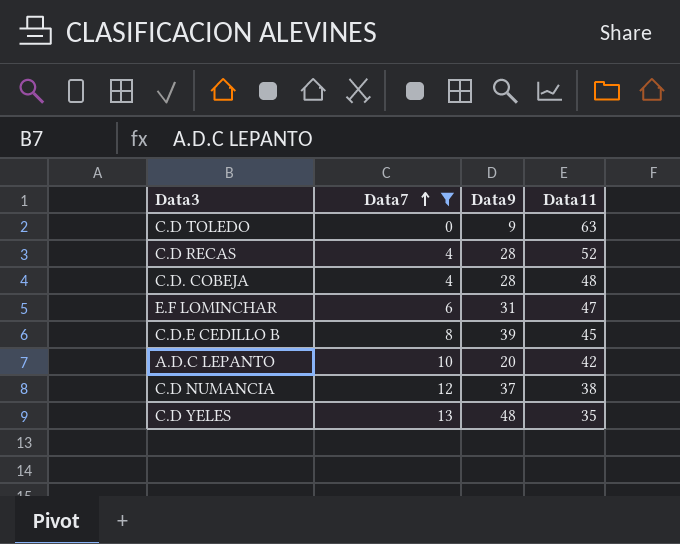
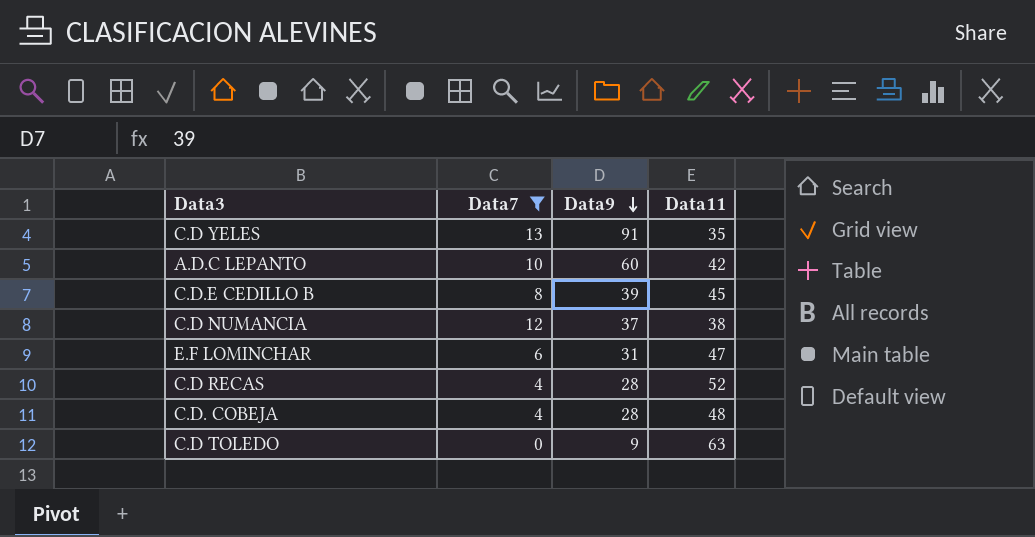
row order: Data7 ascending -> Data9 descending
C.D YELES | Data9: 48 -> 91
A.D.C LEPANTO | Data9: 20 -> 60

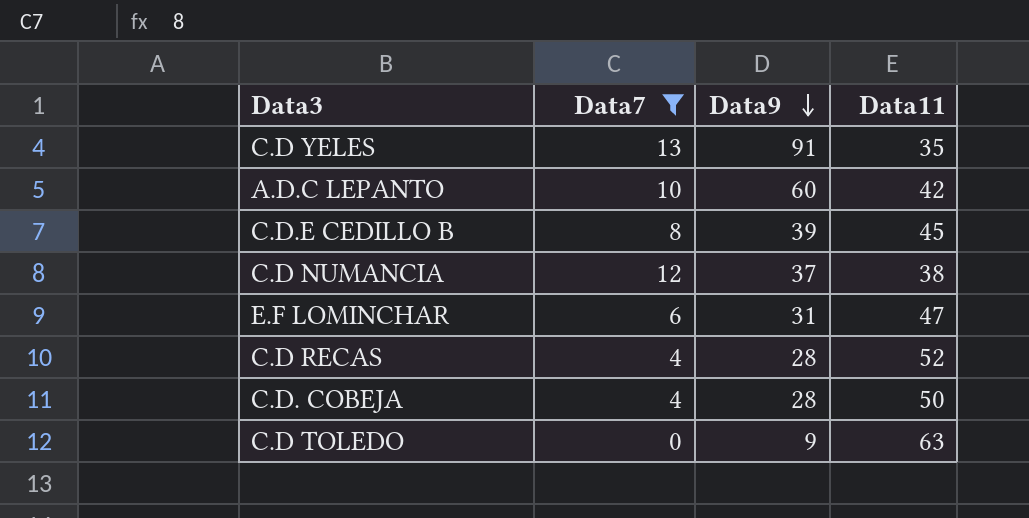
C.D. COBEJA | Data11: 48 -> 50

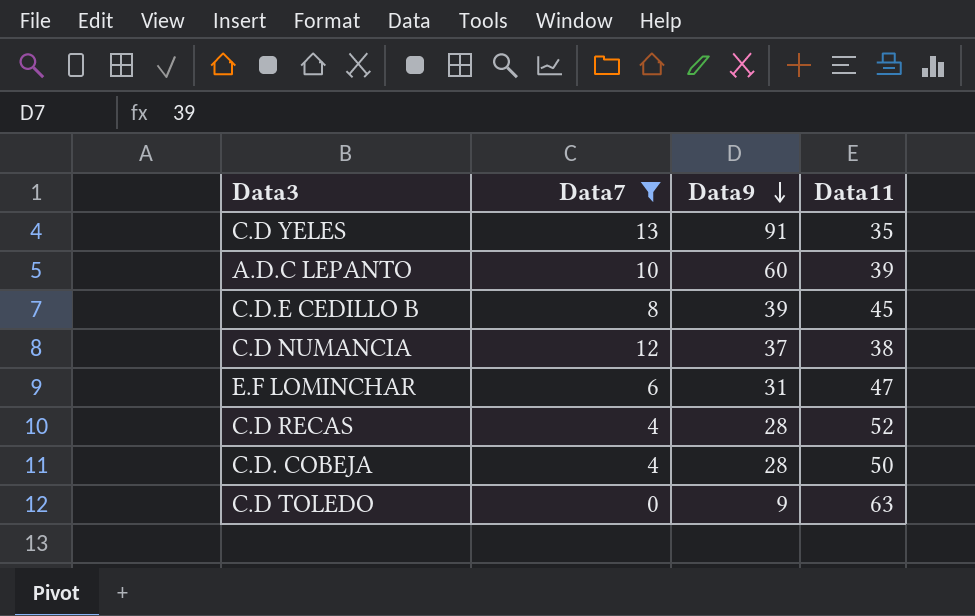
A.D.C LEPANTO | Data11: 42 -> 39

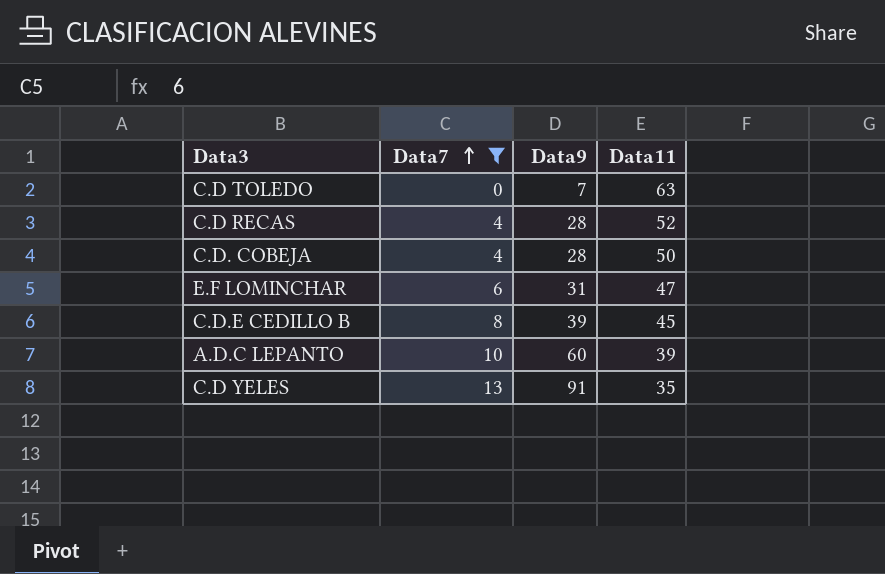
row order: Data9 descending -> Data7 ascending
row C.D NUMANCIA: 12 | 37 | 38 -> none
C.D TOLEDO | Data9: 9 -> 7

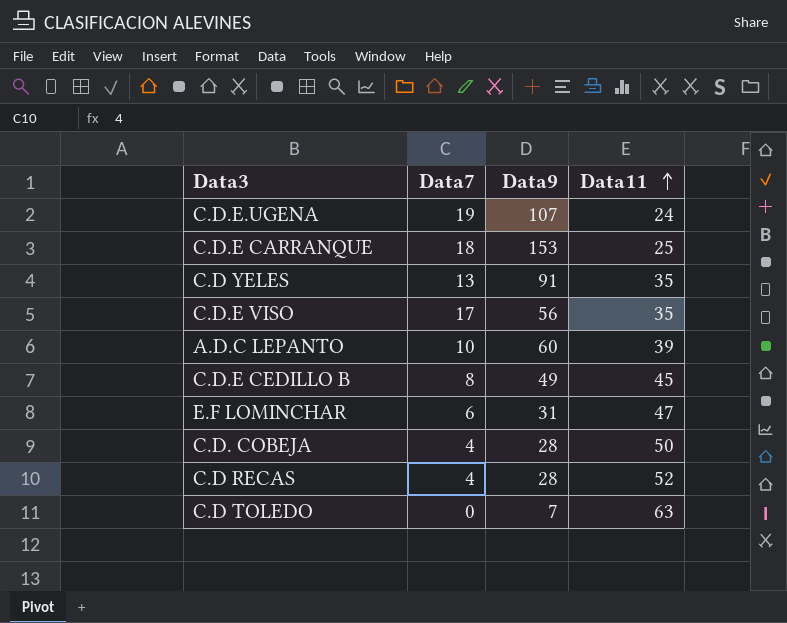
filter: Data7 <= 13 -> none
row order: Data7 ascending -> Data11 ascending
C.D.E CEDILLO B | Data9: 39 -> 49

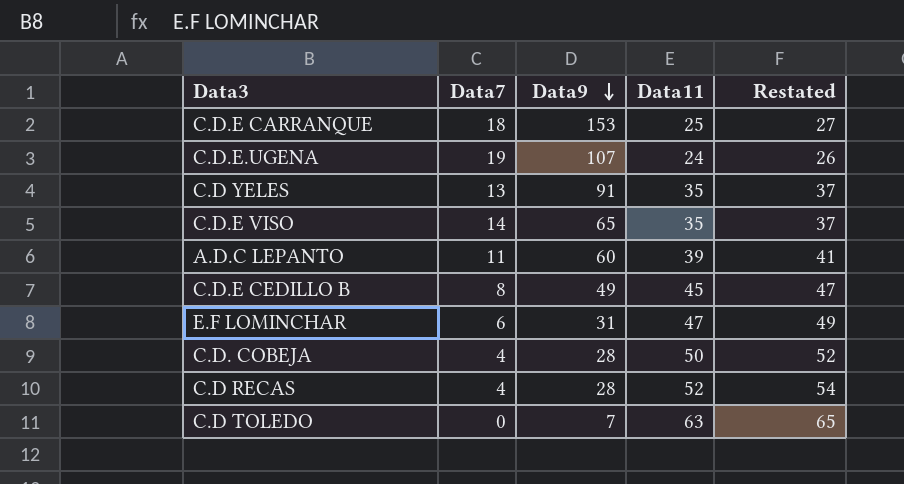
row order: Data11 ascending -> Data9 descending
column Restated | formula: none -> [Data11] + 2
C.D.E VISO | Data7: 17 -> 14
C.D.E VISO | Data9: 56 -> 65
A.D.C LEPANTO | Data7: 10 -> 11

